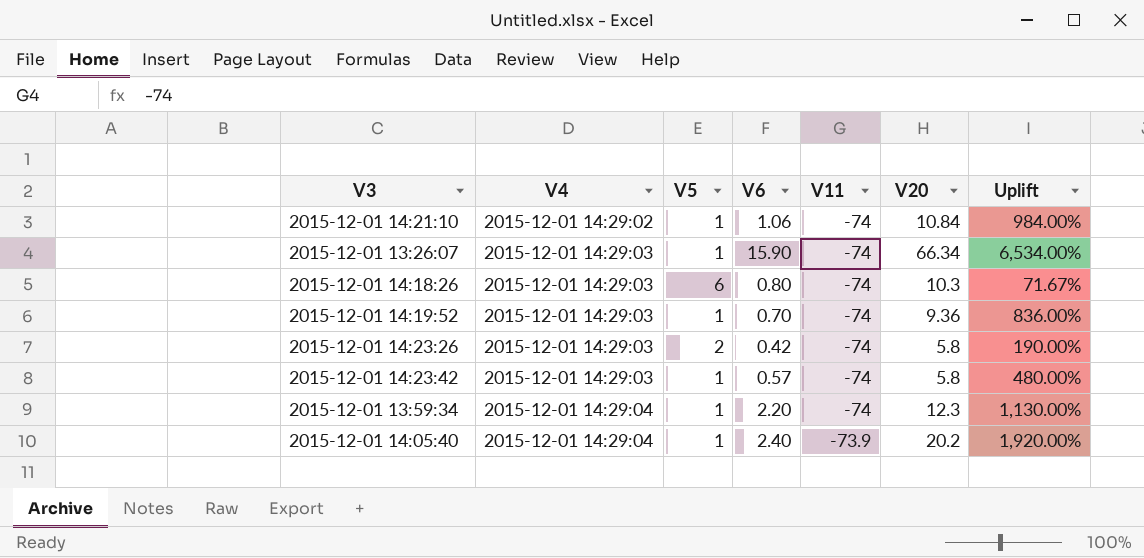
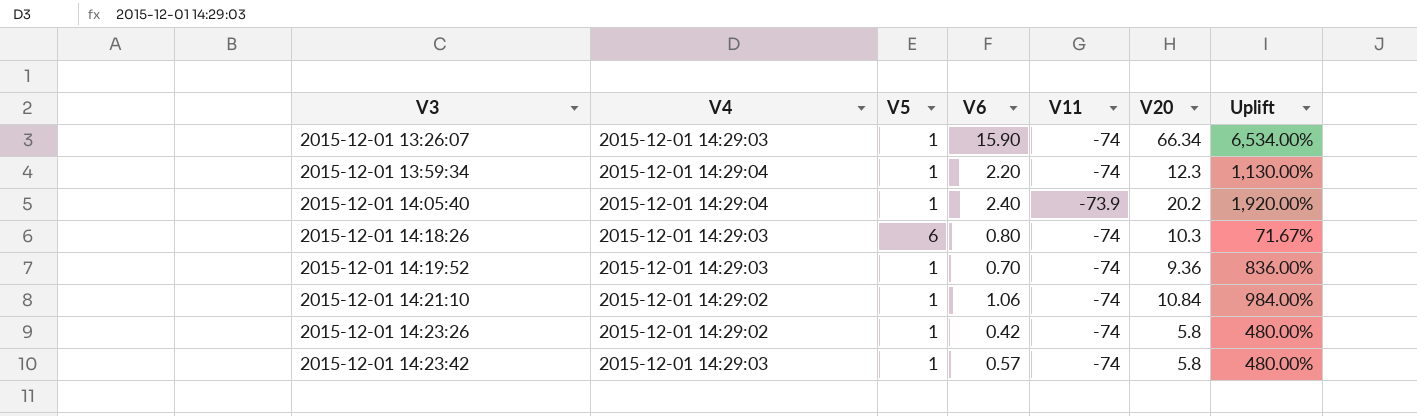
row order: V4 ascending -> V3 ascending
2015-12-01 14:23:26 | V4: 2015-12-01 14:29:03 -> 2015-12-01 14:29:02
2015-12-01 14:23:26 | V5: 2 -> 1
2015-12-01 14:23:26 | Uplift: 190.00% -> 480.00%

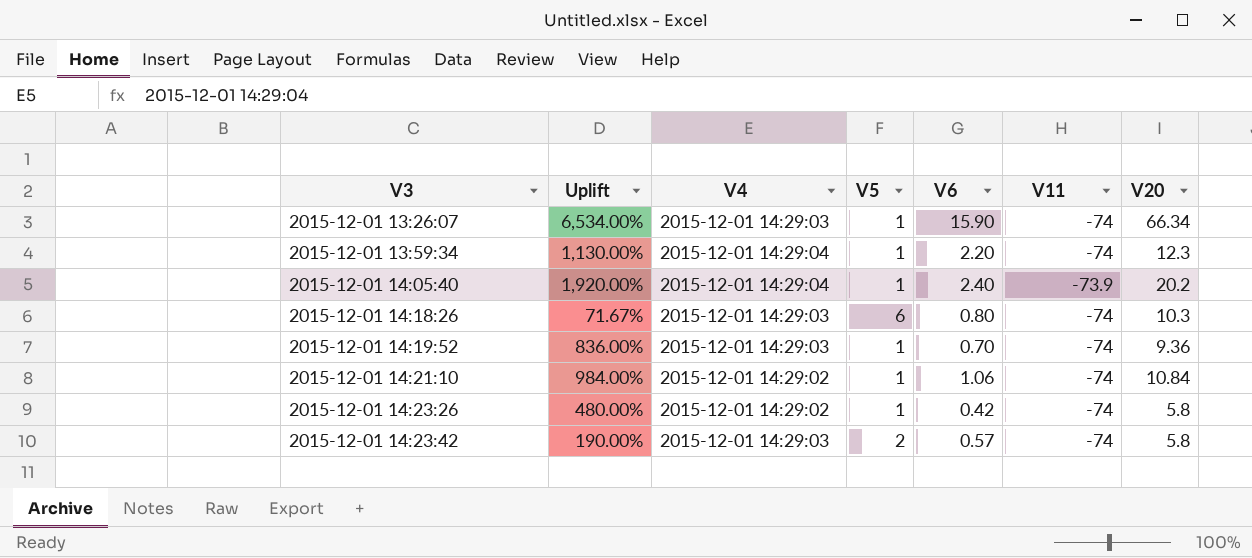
column Uplift | position: 7 -> 2
2015-12-01 14:23:42 | Uplift: 480.00% -> 190.00%
2015-12-01 14:23:42 | V5: 1 -> 2

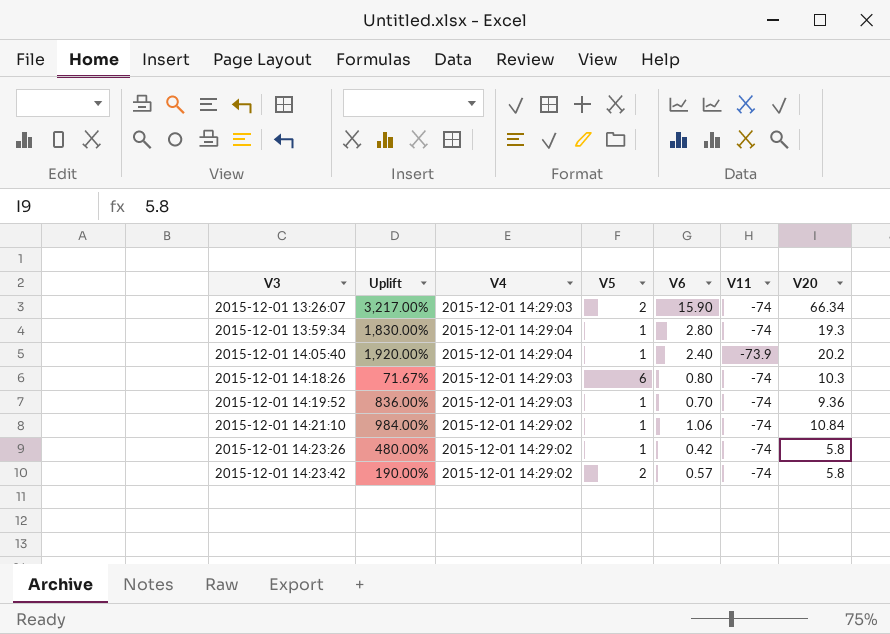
2015-12-01 13:26:07 | Uplift: 6,534.00% -> 3,217.00%
2015-12-01 13:26:07 | V5: 1 -> 2
2015-12-01 13:59:34 | Uplift: 1,130.00% -> 1,830.00%
2015-12-01 13:59:34 | V6: 2.20 -> 2.80
2015-12-01 13:59:34 | V20: 12.3 -> 19.3
2015-12-01 14:23:42 | V4: 2015-12-01 14:29:03 -> 2015-12-01 14:29:02

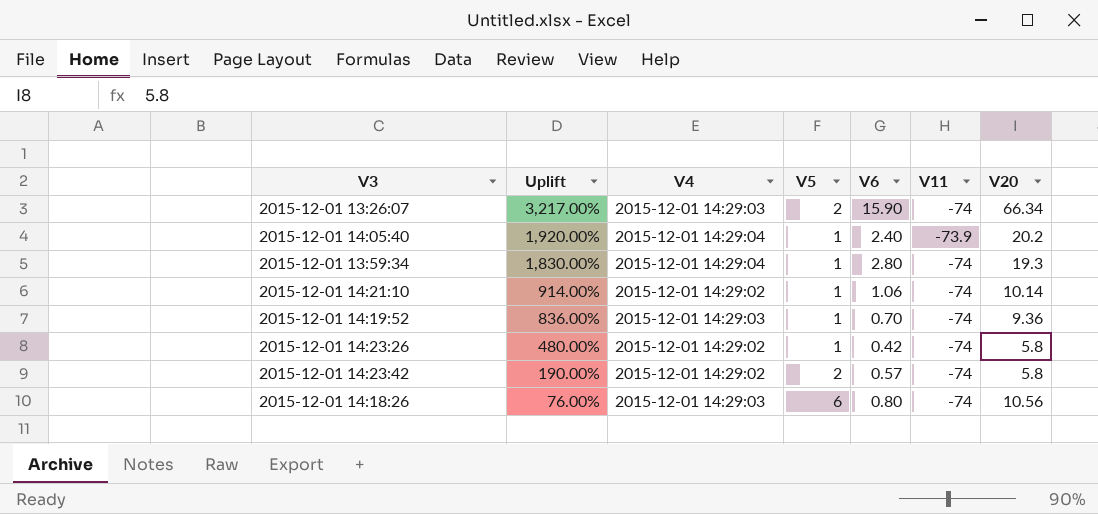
row order: V3 ascending -> Uplift descending
2015-12-01 14:21:10 | Uplift: 984.00% -> 914.00%
2015-12-01 14:21:10 | V20: 10.84 -> 10.14
2015-12-01 14:18:26 | Uplift: 71.67% -> 76.00%
2015-12-01 14:18:26 | V20: 10.3 -> 10.56

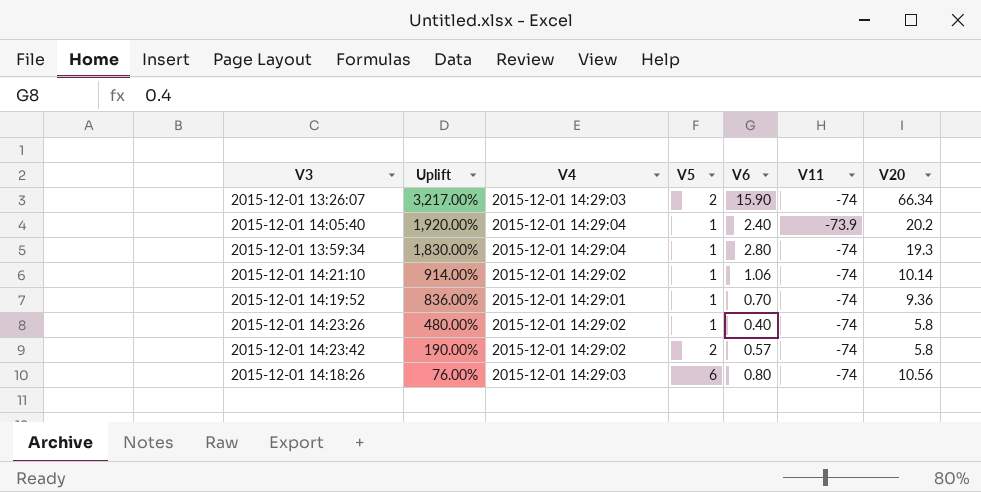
2015-12-01 14:19:52 | V4: 2015-12-01 14:29:03 -> 2015-12-01 14:29:01
2015-12-01 14:23:26 | V6: 0.42 -> 0.40

